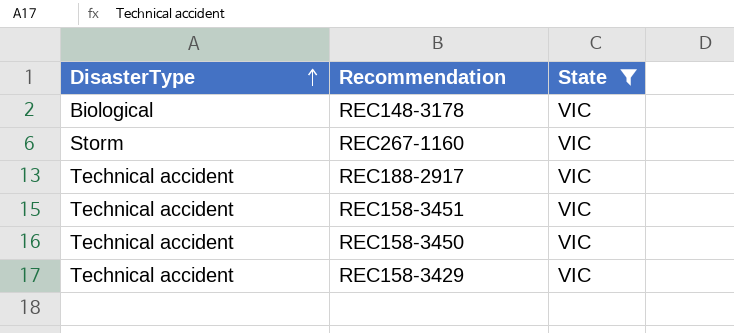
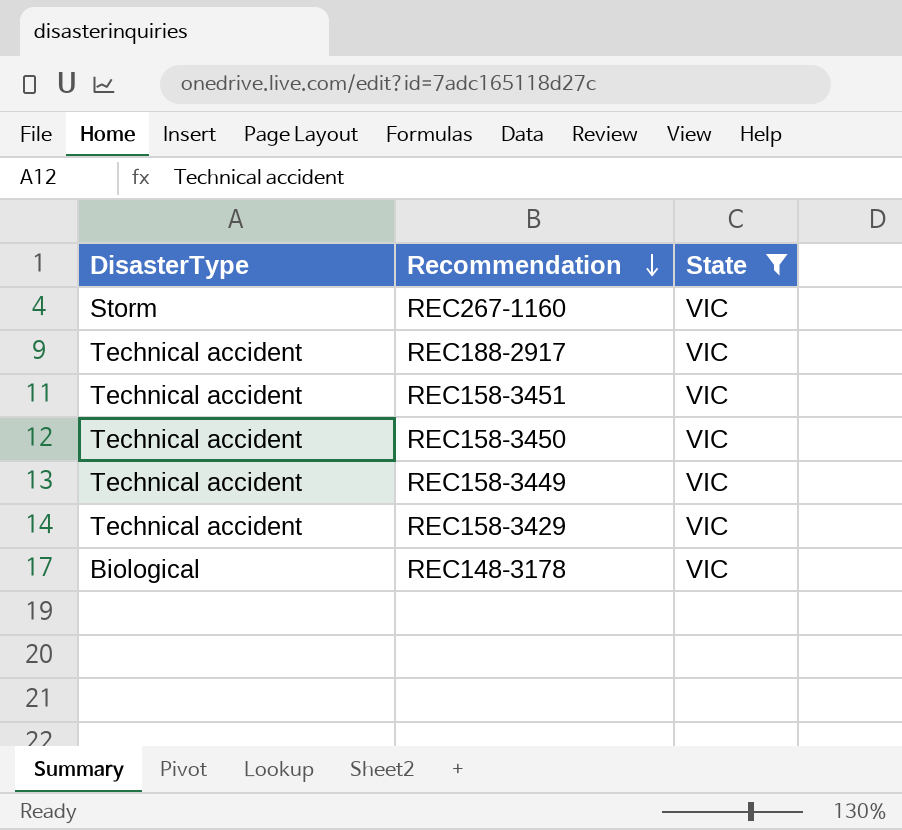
row order: DisasterType ascending -> Recommendation descending
row REC158-3449: none -> Technical accident | VIC

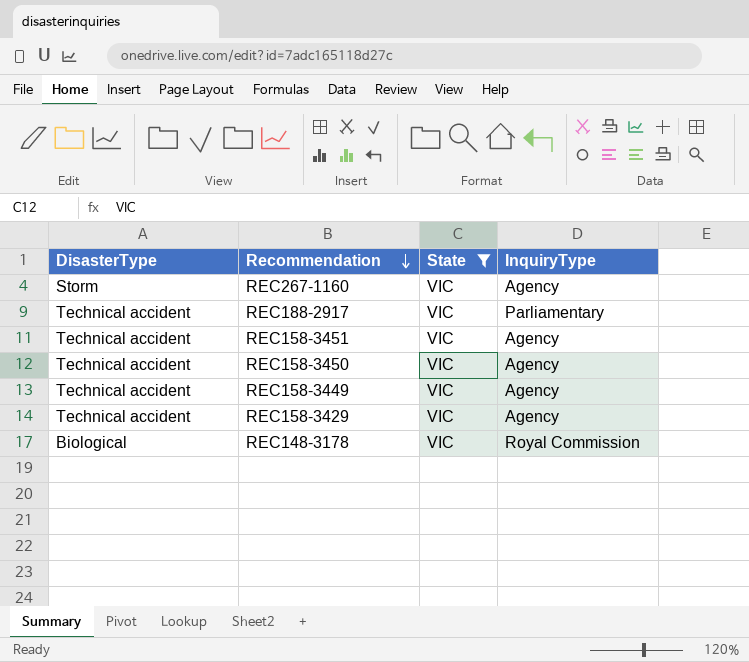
column InquiryType | position: none -> 4

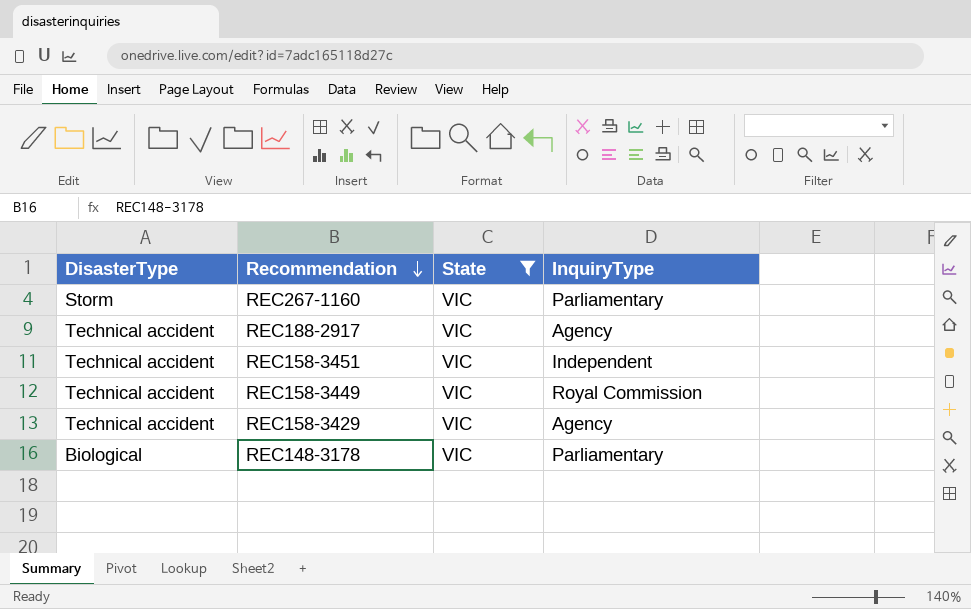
row REC158-3450: Technical accident | VIC | Agency -> none
REC267-1160 | InquiryType: Agency -> Parliamentary
REC188-2917 | InquiryType: Parliamentary -> Agency
REC158-3451 | InquiryType: Agency -> Independent
REC158-3449 | InquiryType: Agency -> Royal Commission
REC148-3178 | InquiryType: Royal Commission -> Parliamentary

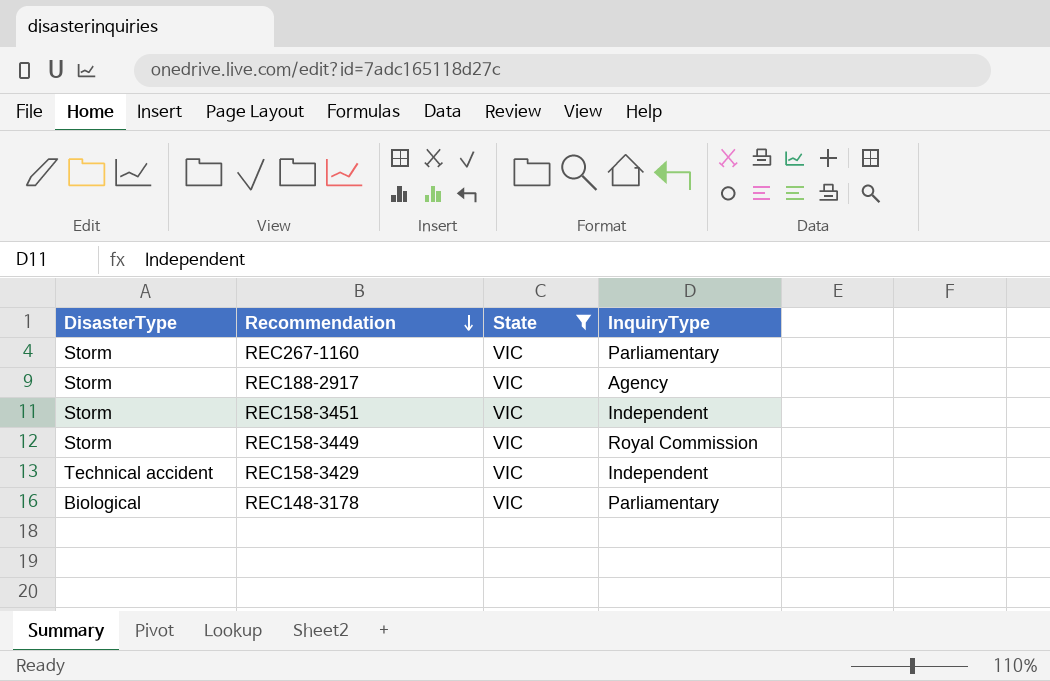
REC188-2917 | DisasterType: Technical accident -> Storm
REC158-3451 | DisasterType: Technical accident -> Storm
REC158-3449 | DisasterType: Technical accident -> Storm
REC158-3429 | InquiryType: Agency -> Independent

